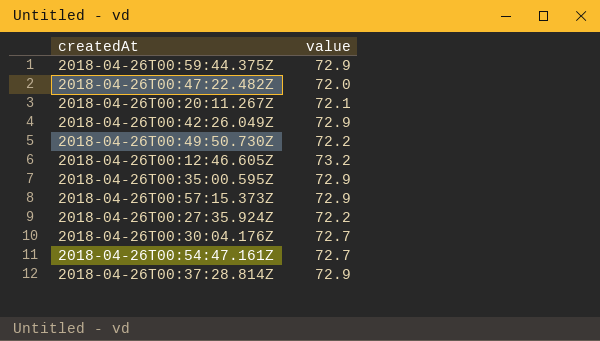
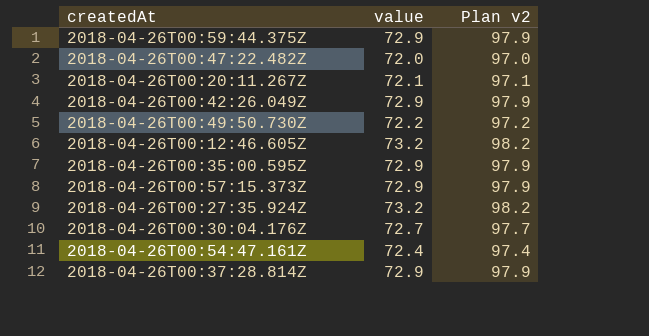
column Plan v2 | formula: none -> [value] + 25
2018-04-26T00:27:35.924Z | value: 72.2 -> 73.2
2018-04-26T00:54:47.161Z | value: 72.7 -> 72.4

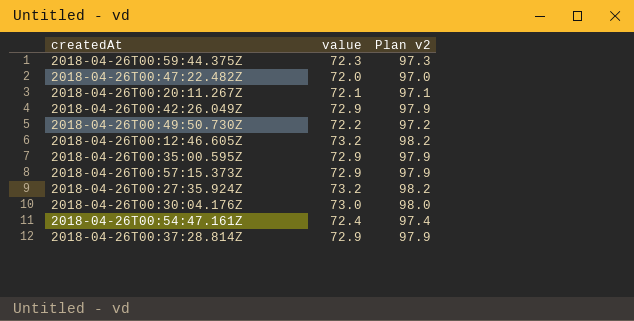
2018-04-26T00:59:44.375Z | value: 72.9 -> 72.3
2018-04-26T00:59:44.375Z | Plan v2: 97.9 -> 97.3
2018-04-26T00:30:04.176Z | value: 72.7 -> 73.0
2018-04-26T00:30:04.176Z | Plan v2: 97.7 -> 98.0

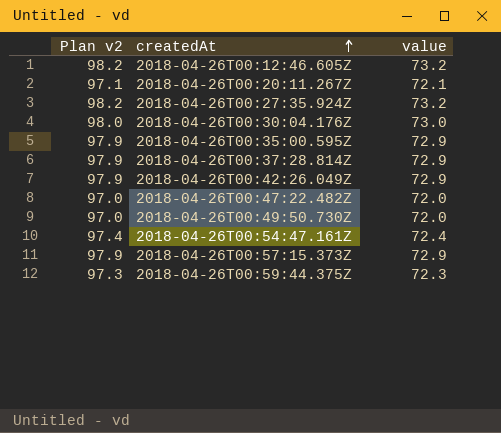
row order: none -> createdAt ascending
column Plan v2 | position: 3 -> 1
2018-04-26T00:49:50.730Z | Plan v2: 97.2 -> 97.0
2018-04-26T00:49:50.730Z | value: 72.2 -> 72.0

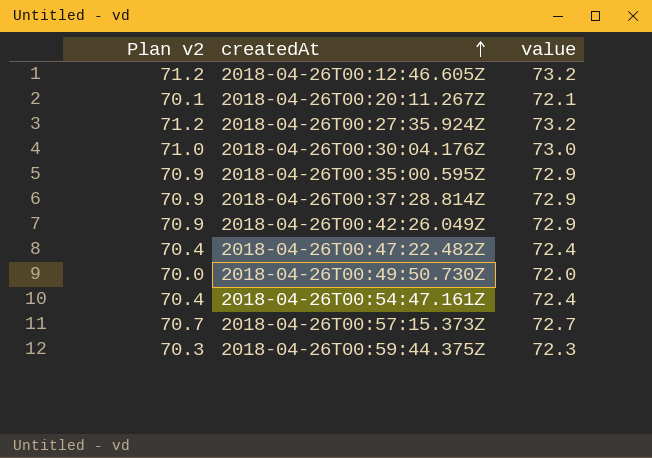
column Plan v2 | formula: [value] + 25 -> [value] - 2
2018-04-26T00:47:22.482Z | value: 72.0 -> 72.4
2018-04-26T00:57:15.373Z | value: 72.9 -> 72.7

